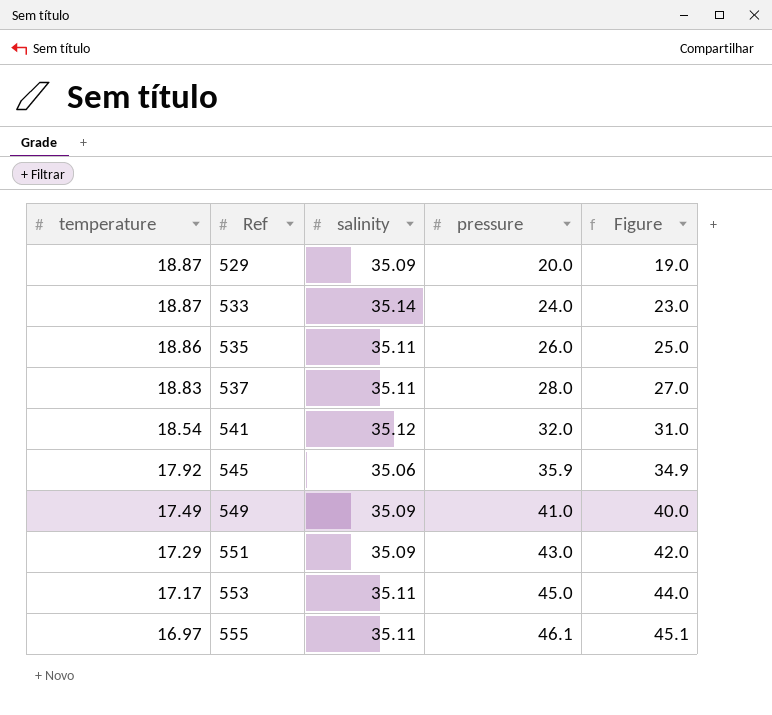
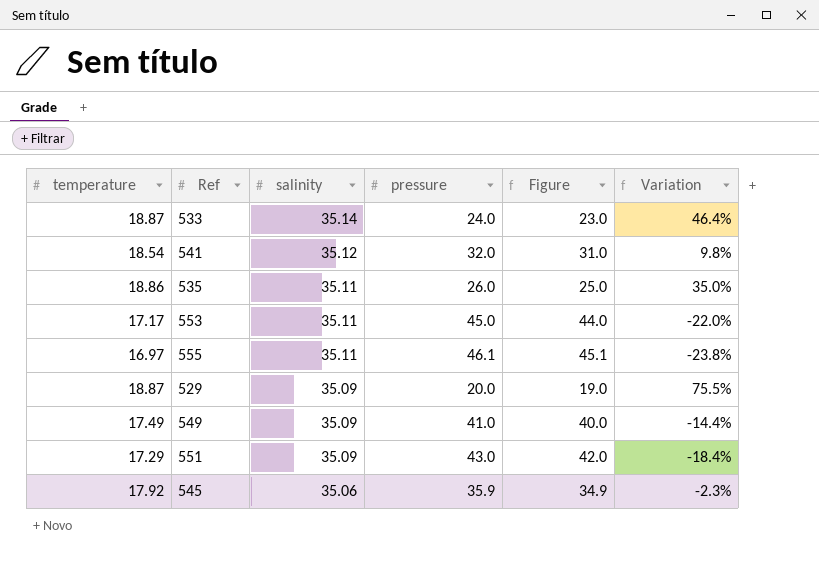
row order: temperature descending -> salinity descending
column Variation | formula: none -> ([salinity] - [pressure]) / [pressure]
row 537: 18.83 | 35.11 | 28.0 | 27.0 -> none

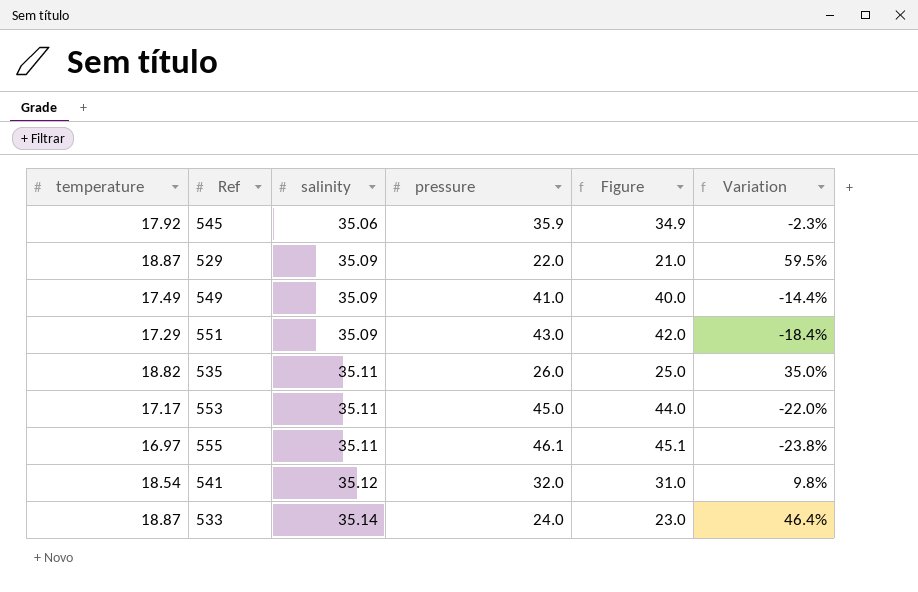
row order: salinity descending -> salinity ascending
529 | pressure: 20.0 -> 22.0
529 | Figure: 19.0 -> 21.0
529 | Variation: 75.5% -> 59.5%
535 | temperature: 18.86 -> 18.82

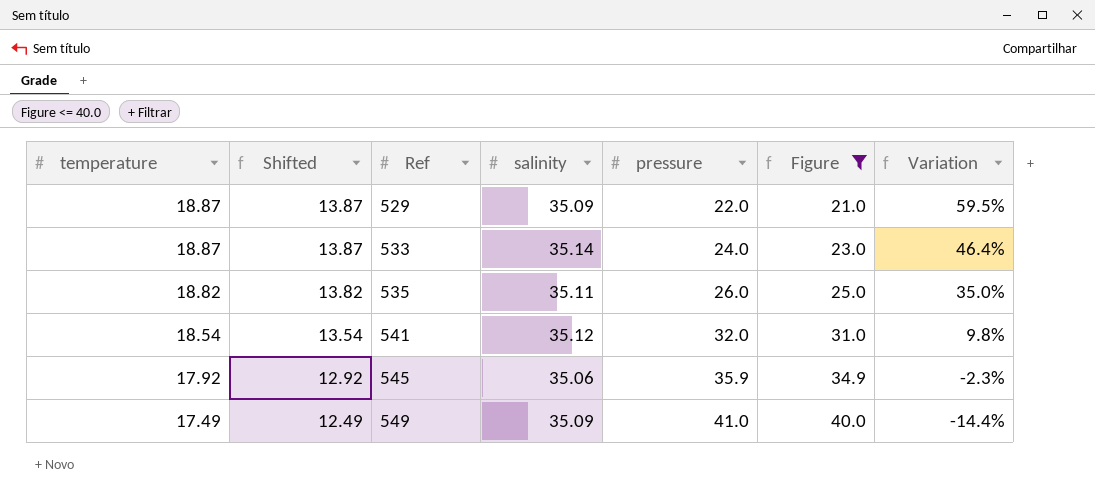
filter: none -> Figure <= 40.0
row order: salinity ascending -> temperature descending
column Shifted | formula: none -> [temperature] - 5

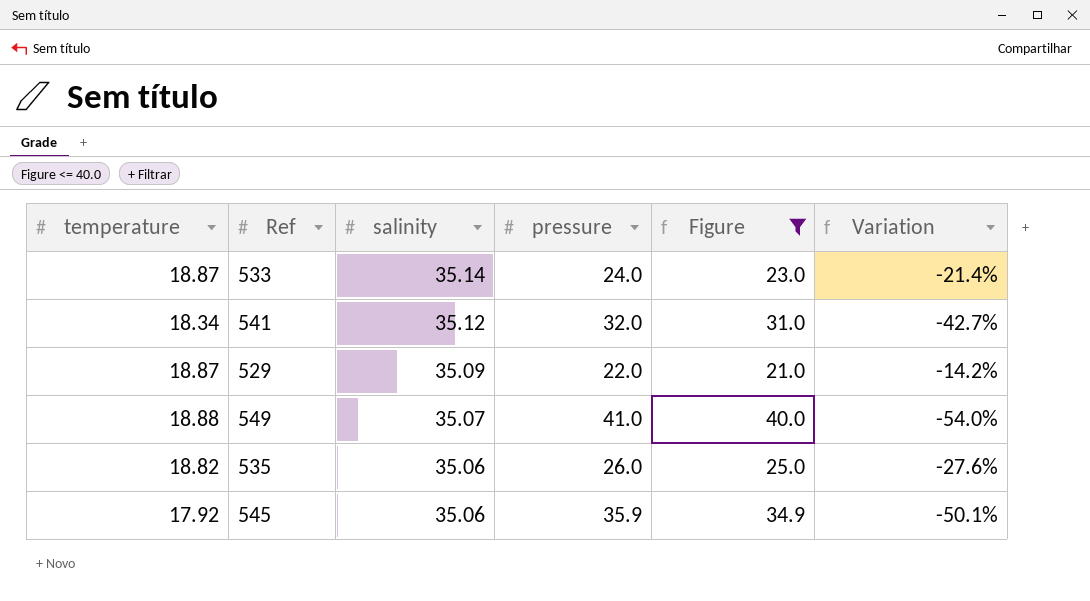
row order: temperature descending -> salinity descending
column Shifted | formula: [temperature] - 5 -> none
column Variation | formula: ([salinity] - [pressure]) / [pressure] -> ([temperature] - [pressure]) / [pressure]
541 | temperature: 18.54 -> 18.34
549 | temperature: 17.49 -> 18.88
549 | salinity: 35.09 -> 35.07
535 | salinity: 35.11 -> 35.06

